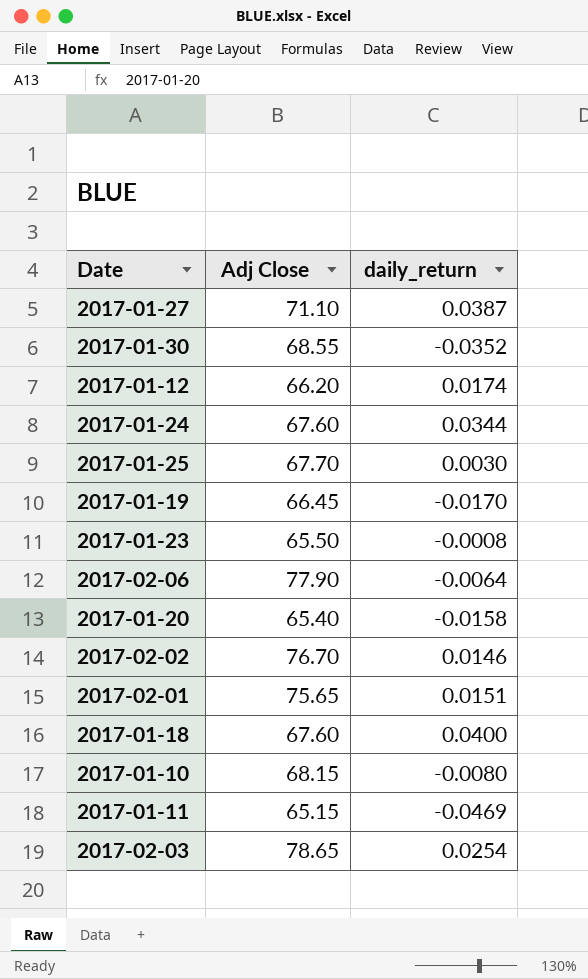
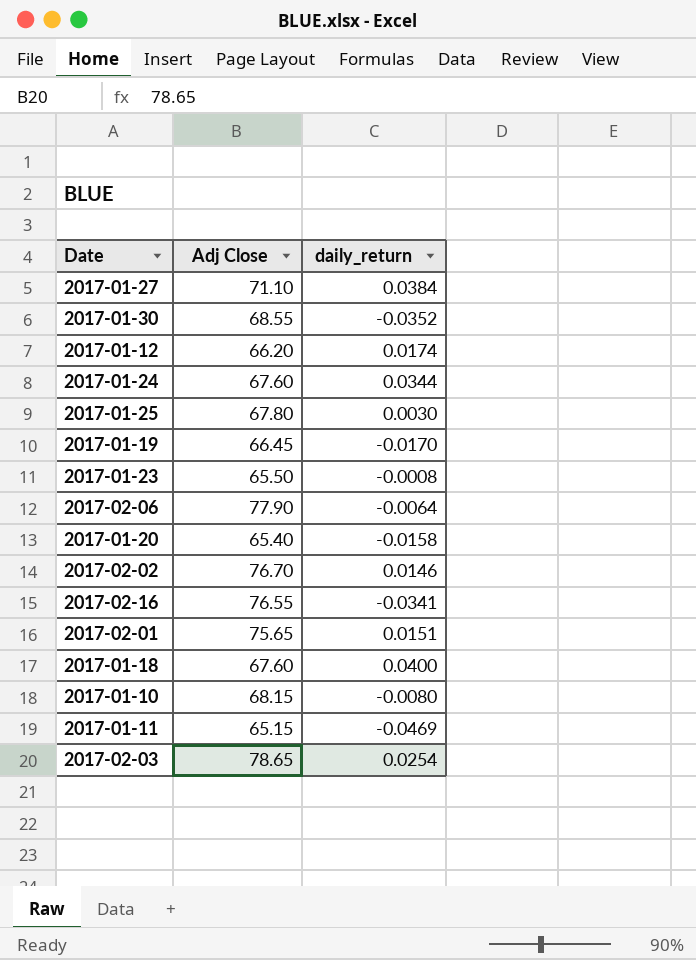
2017-01-27 | daily_return: 0.0387 -> 0.0384
2017-01-25 | Adj Close: 67.70 -> 67.80
row 2017-02-16: none -> 76.55 | -0.0341

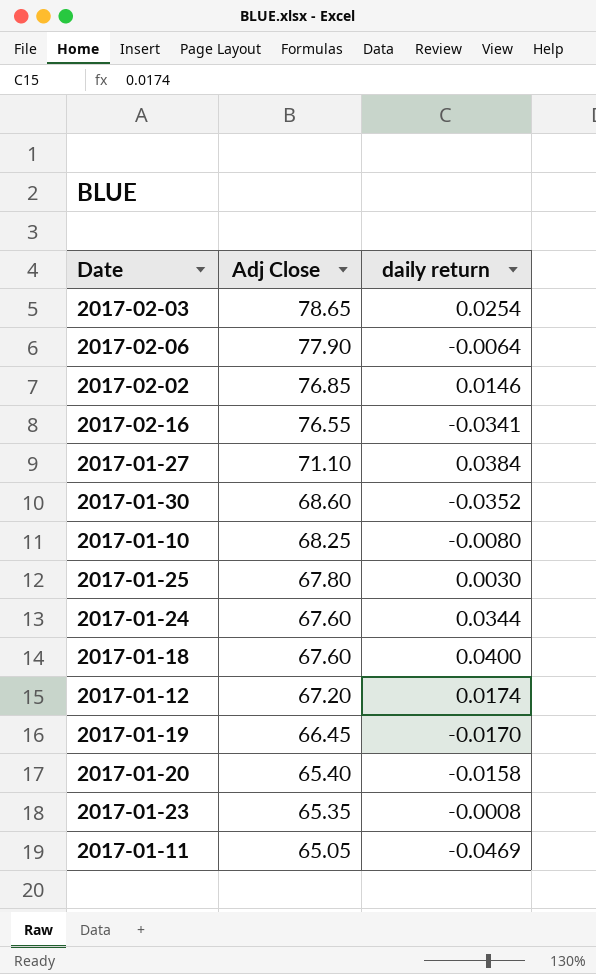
row order: none -> Adj Close descending
column name: daily_return -> daily return
row 2017-02-01: 75.65 | 0.0151 -> none
2017-02-02 | Adj Close: 76.70 -> 76.85
2017-01-30 | Adj Close: 68.55 -> 68.60
2017-01-10 | Adj Close: 68.15 -> 68.25
2017-01-12 | Adj Close: 66.20 -> 67.20
2017-01-23 | Adj Close: 65.50 -> 65.35
2017-01-11 | Adj Close: 65.15 -> 65.05

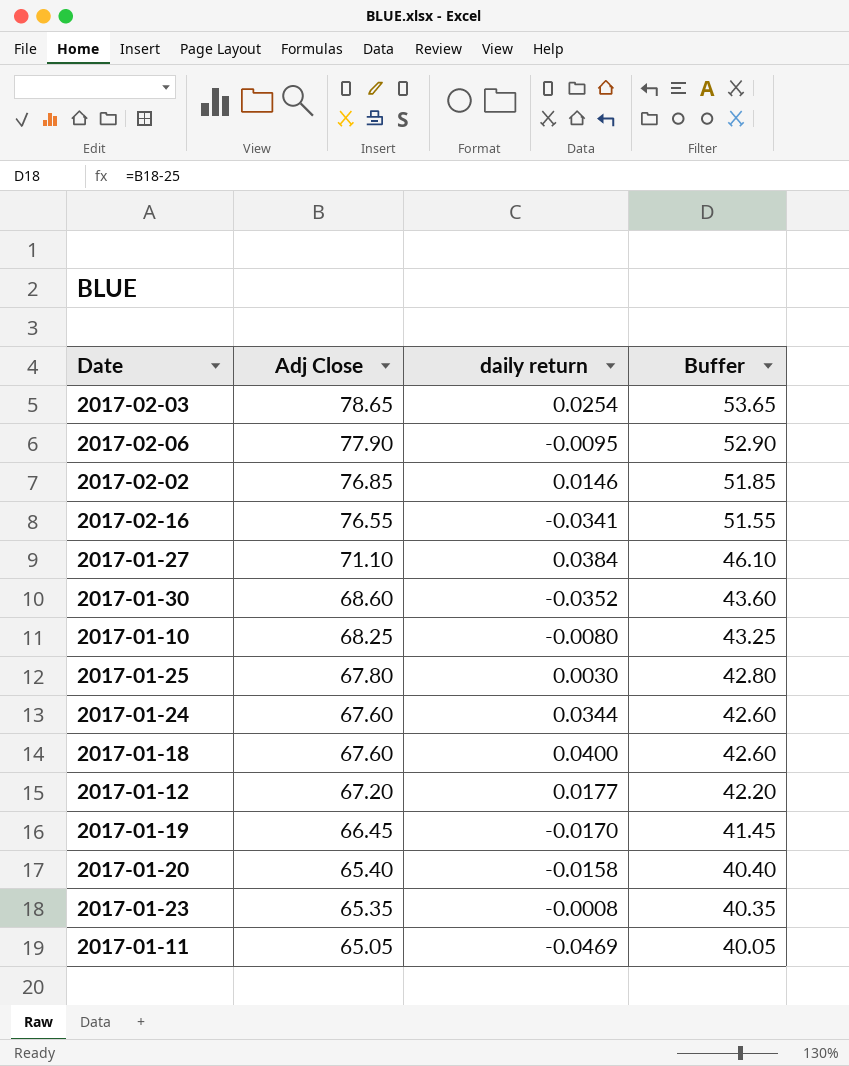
column Buffer | formula: none -> [Adj Close] - 25
2017-02-06 | daily return: -0.0064 -> -0.0095
2017-01-12 | daily return: 0.0174 -> 0.0177

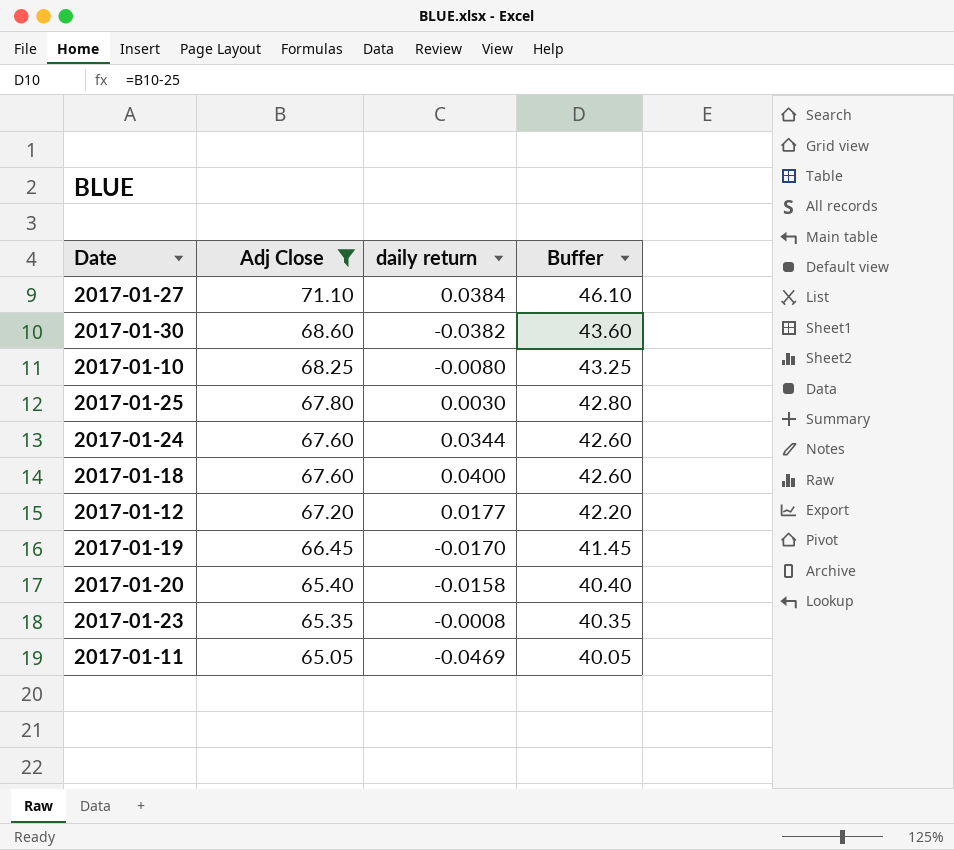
filter: none -> Adj Close <= 71.10
2017-01-30 | daily return: -0.0352 -> -0.0382

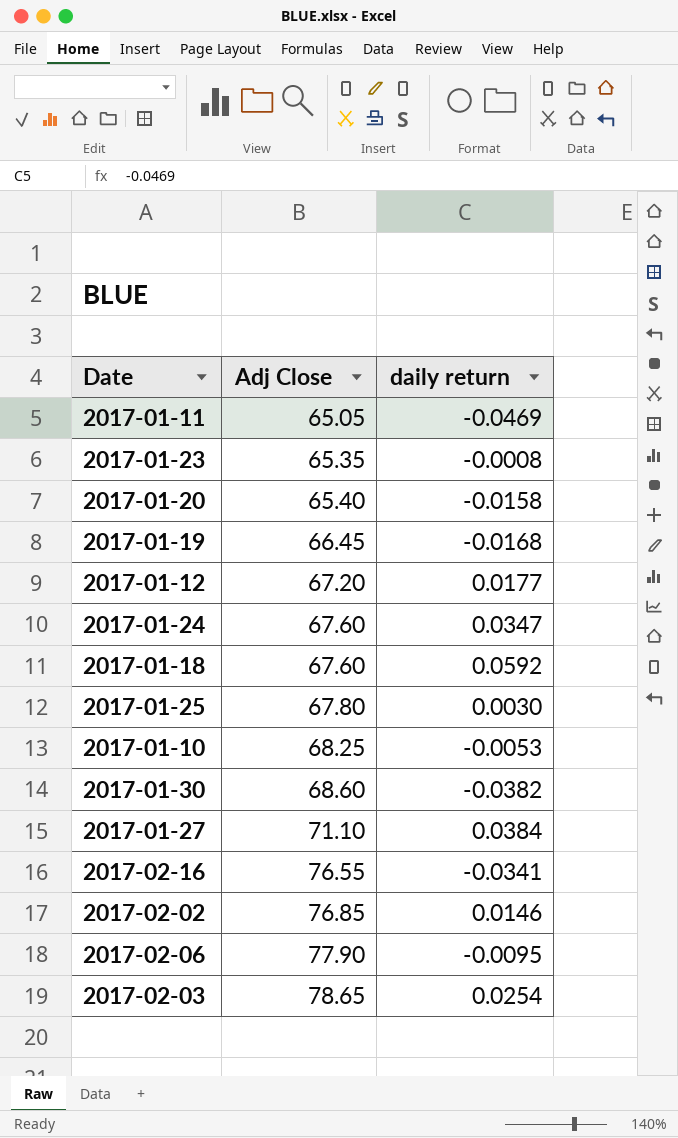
filter: Adj Close <= 71.10 -> none
row order: Adj Close descending -> Adj Close ascending
column Buffer | formula: [Adj Close] - 25 -> none
2017-01-19 | daily return: -0.0170 -> -0.0168
2017-01-24 | daily return: 0.0344 -> 0.0347
2017-01-18 | daily return: 0.0400 -> 0.0592
2017-01-10 | daily return: -0.0080 -> -0.0053

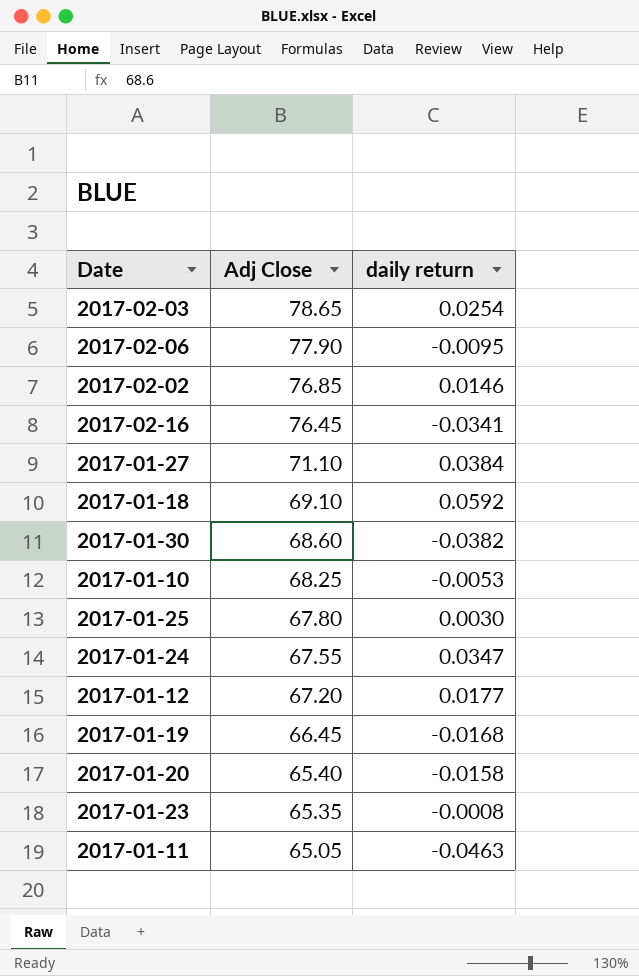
row order: Adj Close ascending -> Adj Close descending
2017-02-16 | Adj Close: 76.55 -> 76.45
2017-01-18 | Adj Close: 67.60 -> 69.10
2017-01-24 | Adj Close: 67.60 -> 67.55
2017-01-11 | daily return: -0.0469 -> -0.0463

